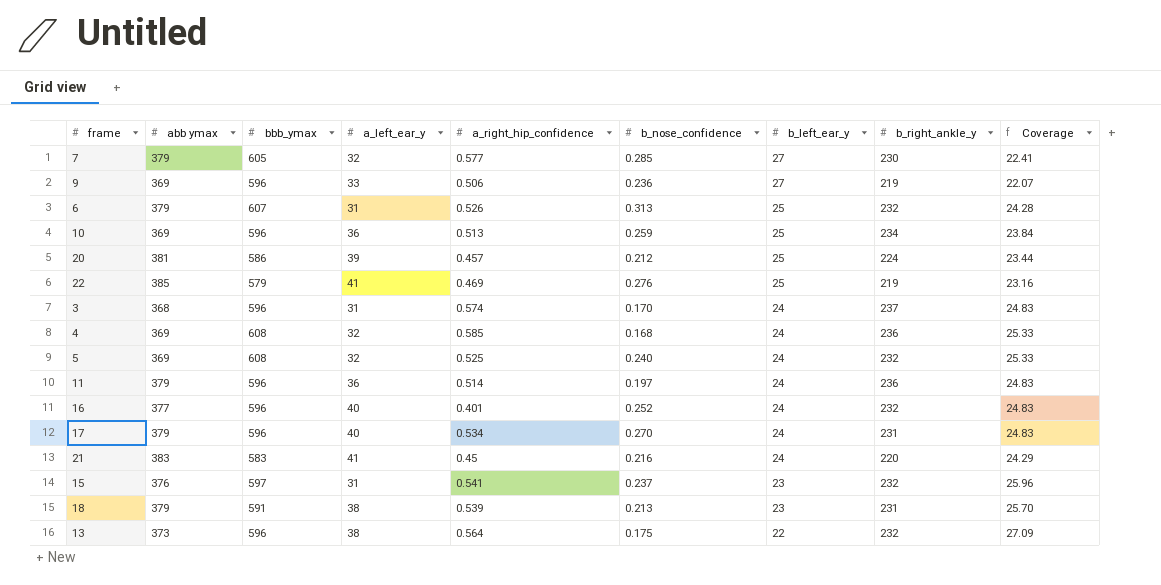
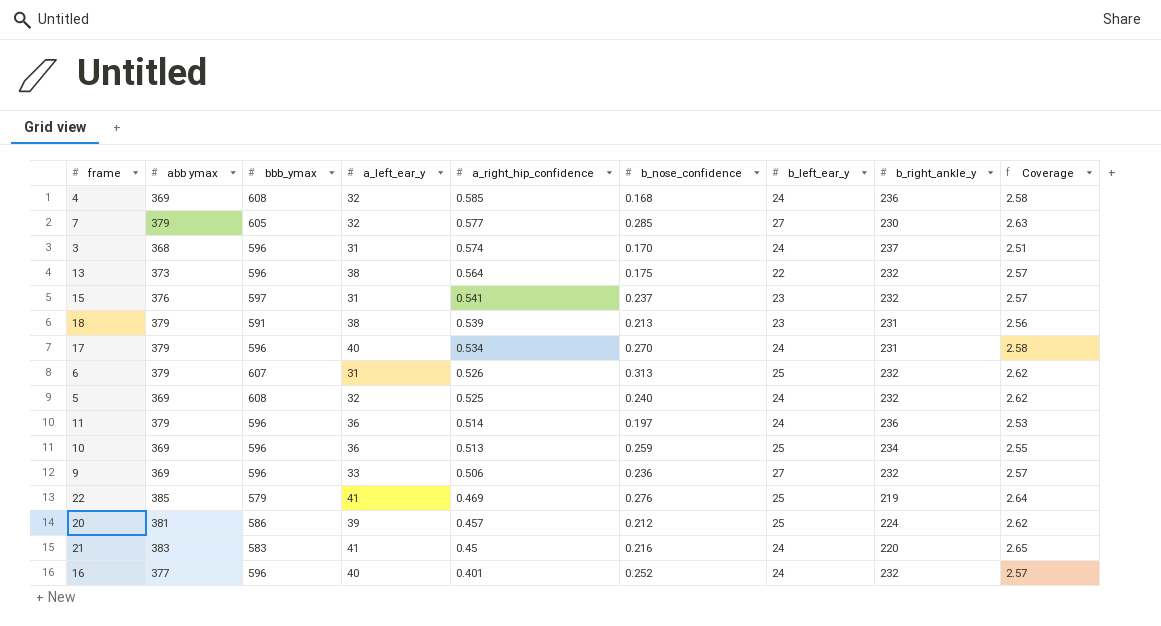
row order: b_left_ear_y descending -> a_right_hip_confidence descending
column Coverage | formula: [bbb_ymax] / [b_left_ear_y] -> [bbb_ymax] / [b_right_ankle_y]
9 | b_right_ankle_y: 219 -> 232

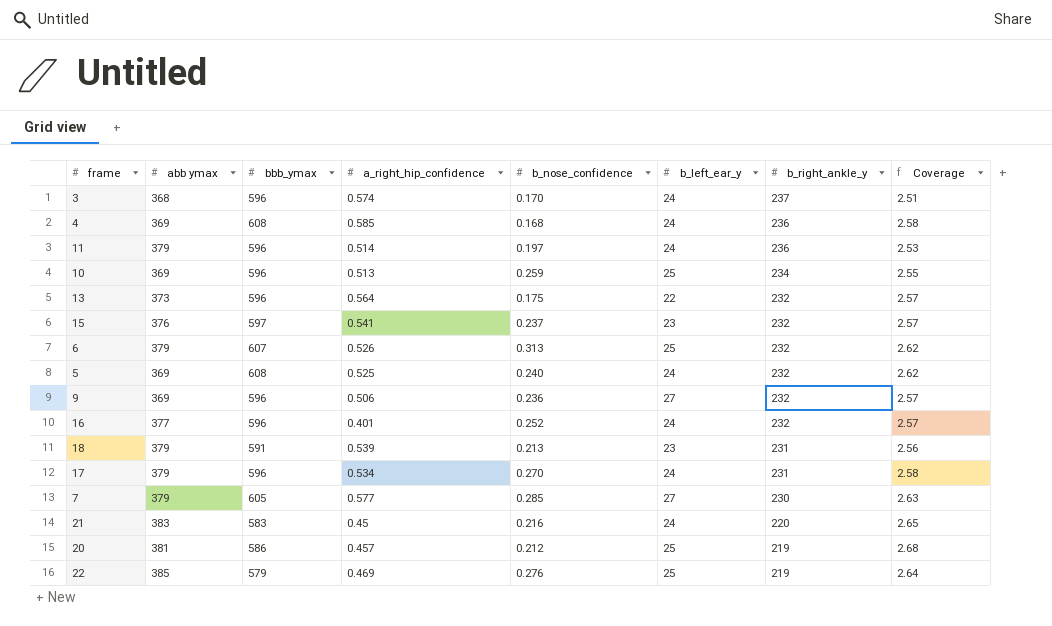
row order: a_right_hip_confidence descending -> b_right_ankle_y descending
column a_left_ear_y | position: 4 -> none
20 | b_right_ankle_y: 224 -> 219
20 | Coverage: 2.62 -> 2.68

